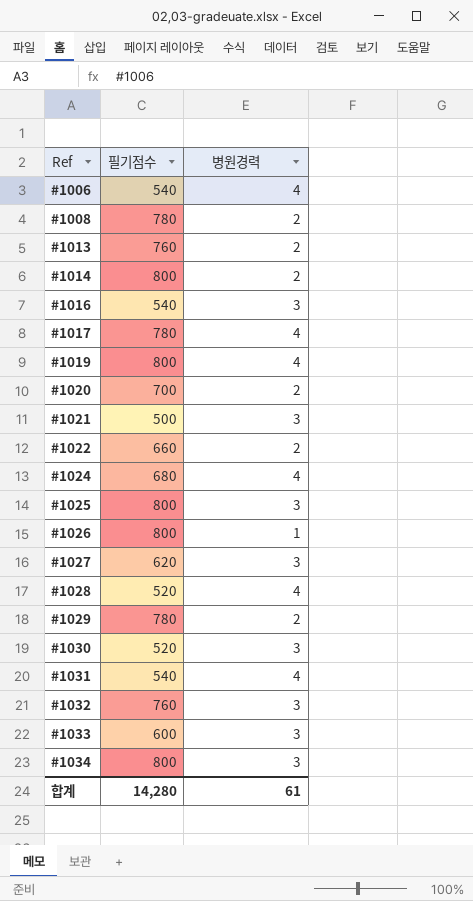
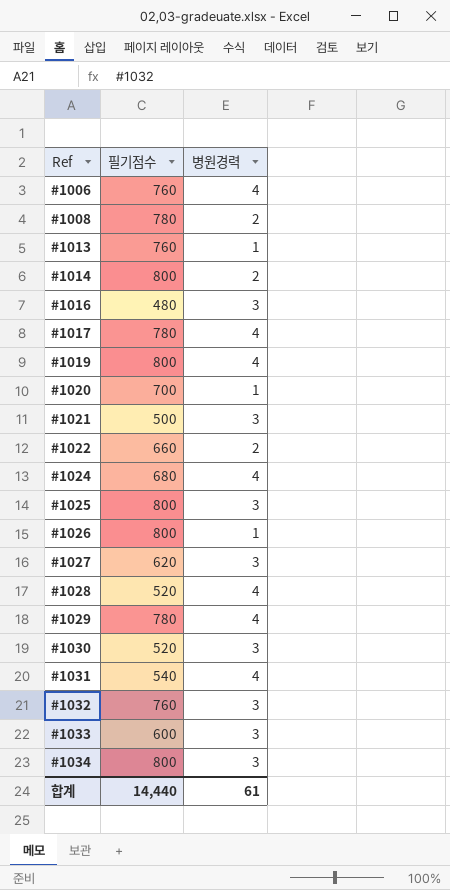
#1006 | 필기점수: 540 -> 760
#1013 | 병원경력: 2 -> 1
#1016 | 필기점수: 540 -> 480
#1020 | 병원경력: 2 -> 1
#1029 | 병원경력: 2 -> 4
합계 | 필기점수: 14,280 -> 14,440

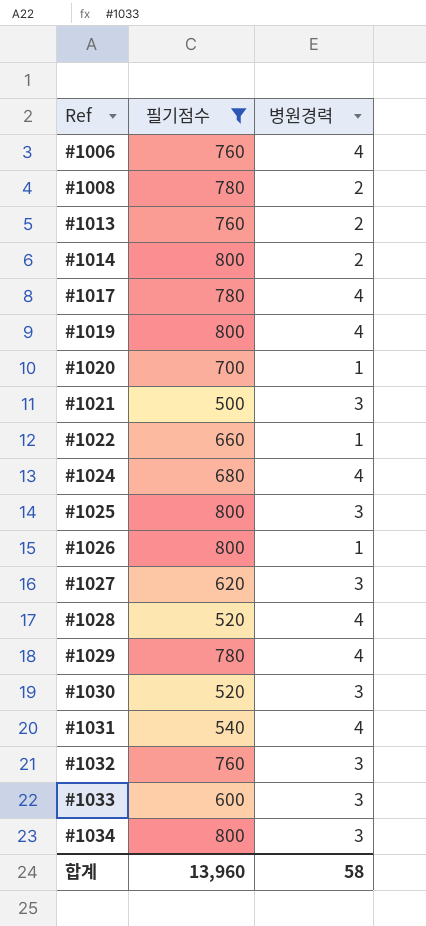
filter: none -> 필기점수 != 480
#1013 | 병원경력: 1 -> 2
#1022 | 병원경력: 2 -> 1
합계 | 필기점수: 14,440 -> 13,960
합계 | 병원경력: 61 -> 58

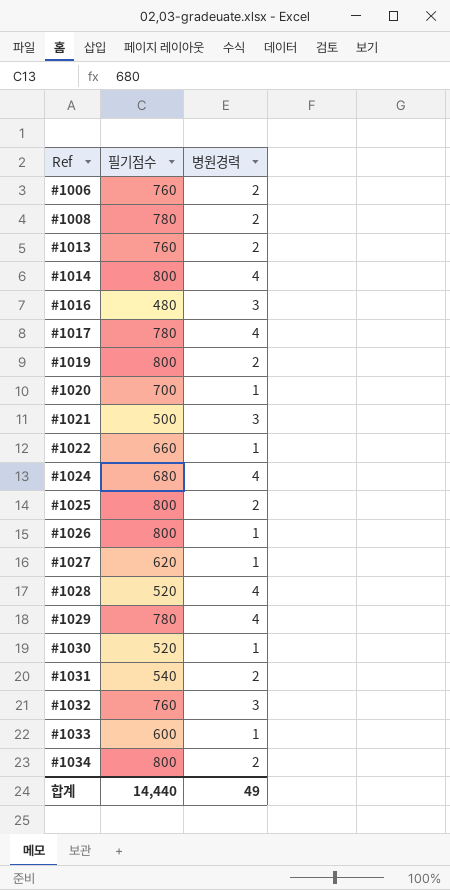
filter: 필기점수 != 480 -> none
#1006 | 병원경력: 4 -> 2
#1014 | 병원경력: 2 -> 4
#1019 | 병원경력: 4 -> 2
#1025 | 병원경력: 3 -> 2
#1027 | 병원경력: 3 -> 1
#1030 | 병원경력: 3 -> 1
#1031 | 병원경력: 4 -> 2
#1033 | 병원경력: 3 -> 1
#1034 | 병원경력: 3 -> 2
합계 | 필기점수: 13,960 -> 14,440
합계 | 병원경력: 58 -> 49

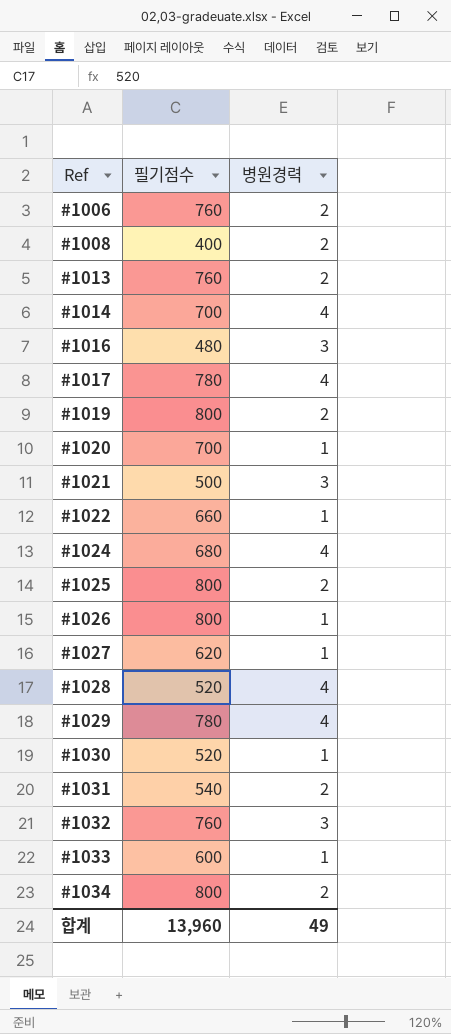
#1008 | 필기점수: 780 -> 400
#1014 | 필기점수: 800 -> 700
합계 | 필기점수: 14,440 -> 13,960

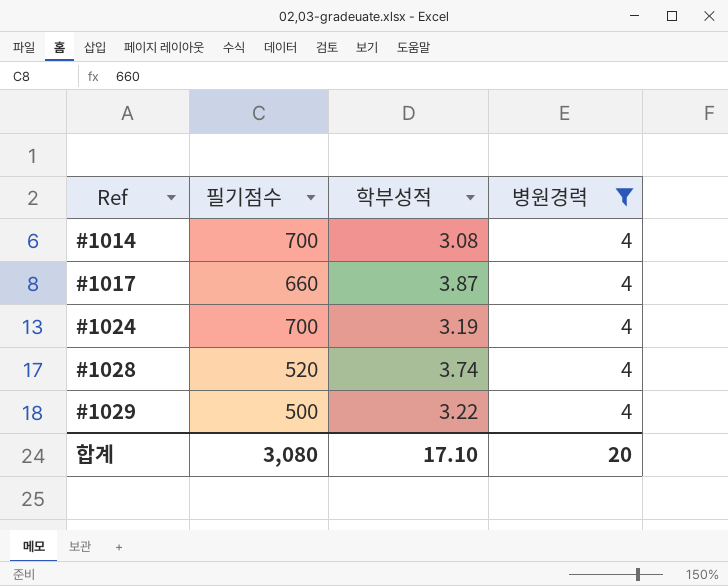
filter: none -> 병원경력 = 4
column 학부성적 | position: none -> 3
#1017 | 필기점수: 780 -> 660
#1024 | 필기점수: 680 -> 700
#1029 | 필기점수: 780 -> 500
합계 | 필기점수: 13,960 -> 3,080
합계 | 병원경력: 49 -> 20

